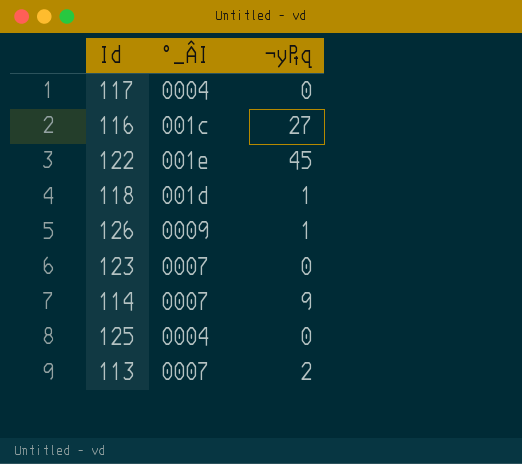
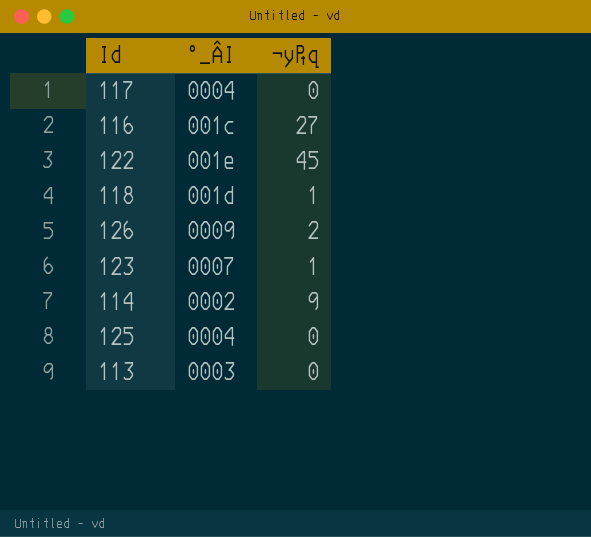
126 | ¬y¶q: 1 -> 2
123 | ¬y¶q: 0 -> 1
114 | °_ÂI: 0007 -> 0002
113 | °_ÂI: 0007 -> 0003
113 | ¬y¶q: 2 -> 0

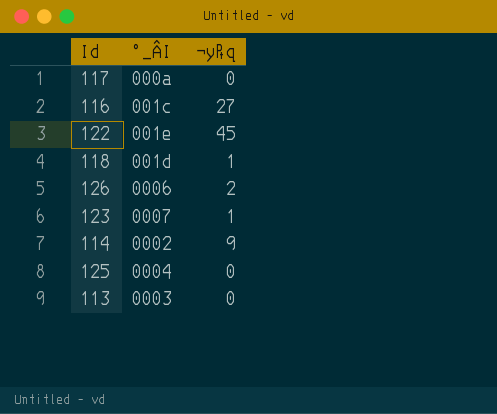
117 | °_ÂI: 0004 -> 000a
126 | °_ÂI: 0009 -> 0006

